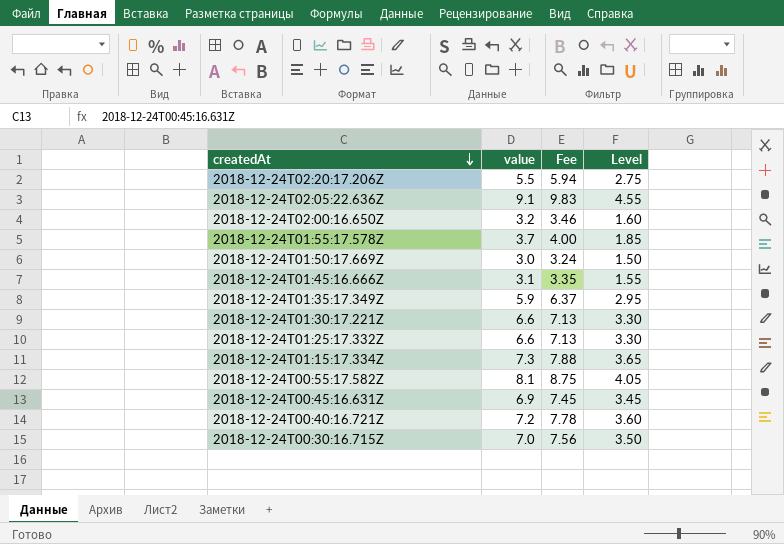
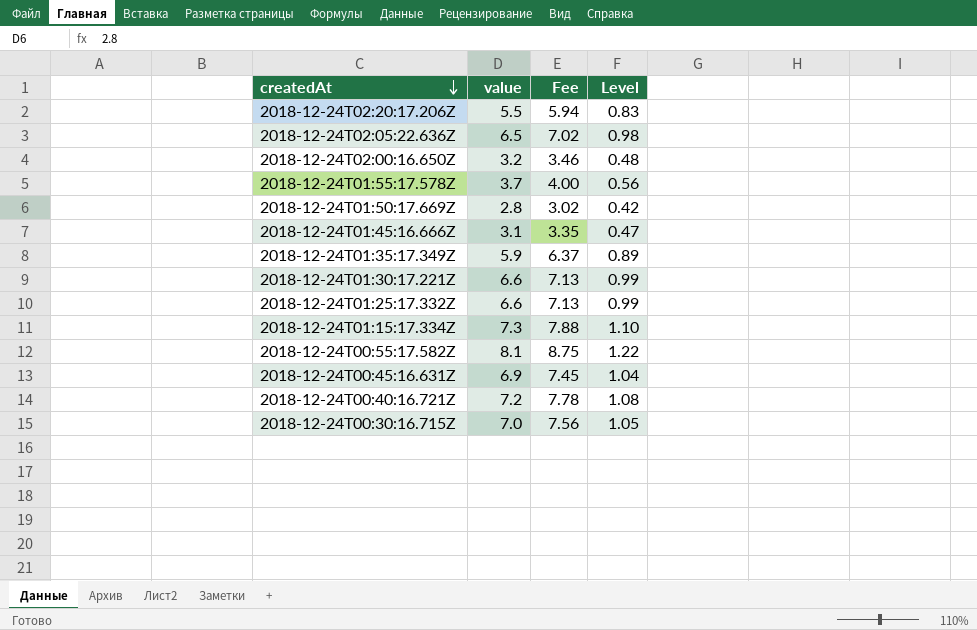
column Level | formula: [value] * 0.5 -> [value] * 0.15
2018-12-24T02:05:22.636Z | value: 9.1 -> 6.5
2018-12-24T02:05:22.636Z | Fee: 9.83 -> 7.02
2018-12-24T01:50:17.669Z | value: 3.0 -> 2.8
2018-12-24T01:50:17.669Z | Fee: 3.24 -> 3.02

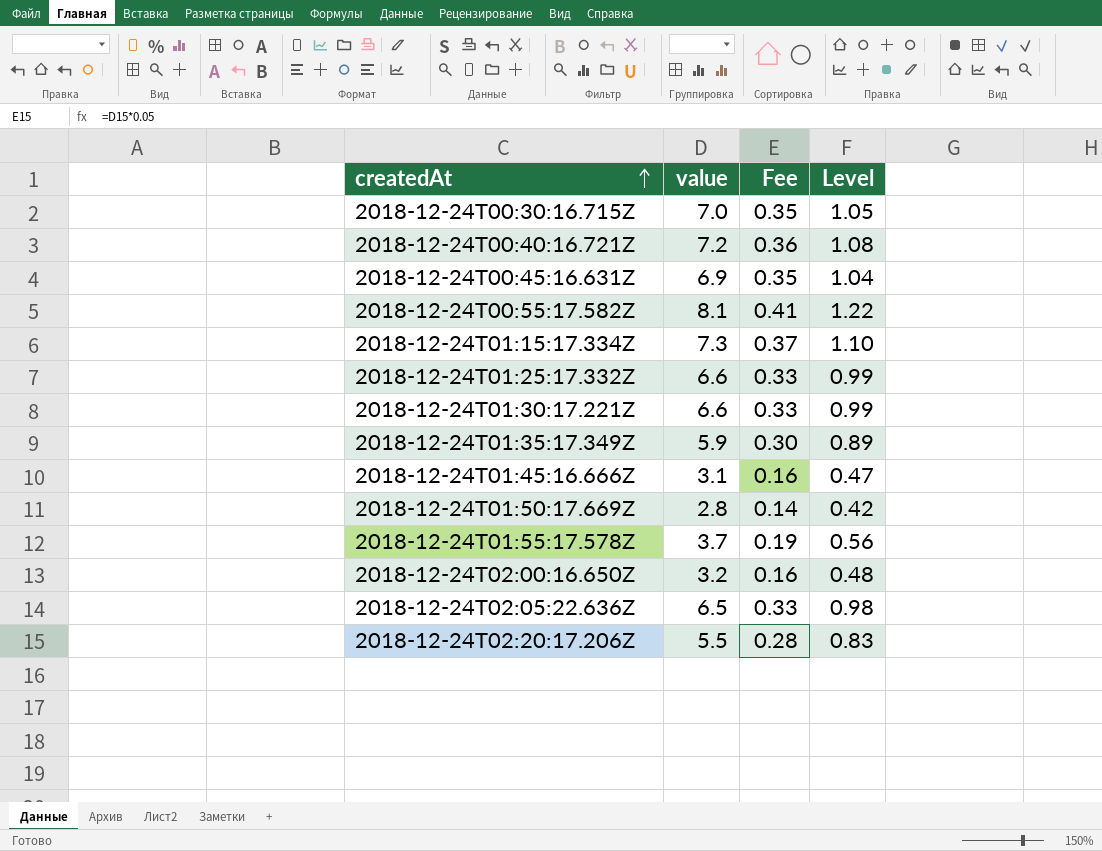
row order: createdAt descending -> createdAt ascending
column Fee | formula: [value] * 1.08 -> [value] * 0.05

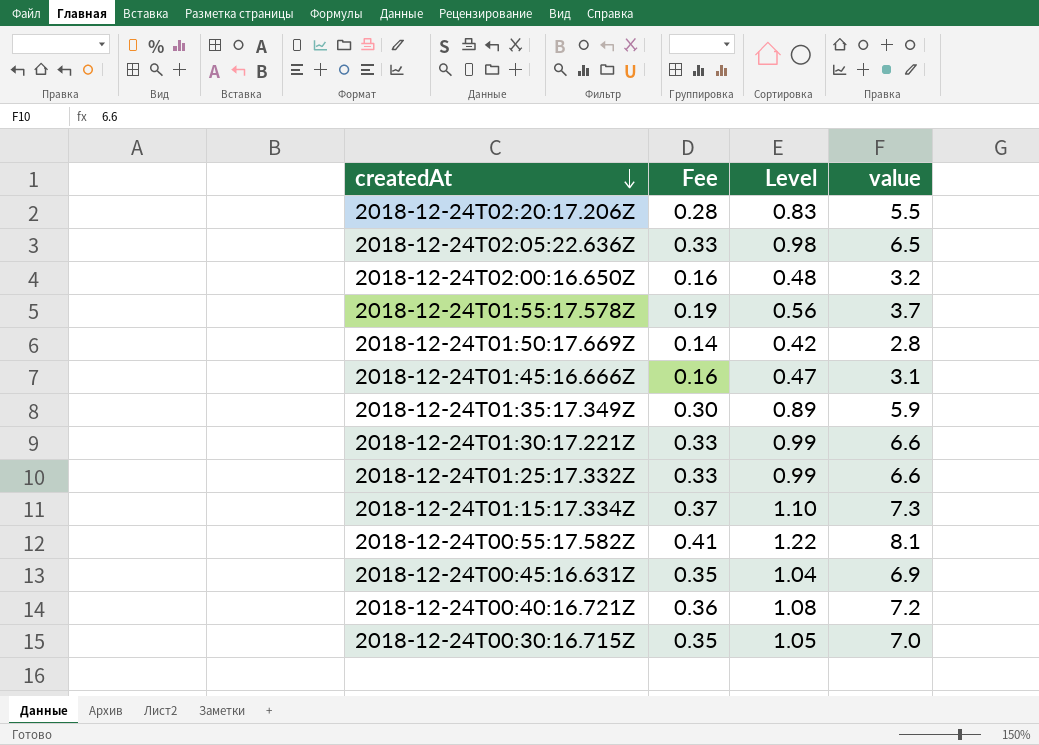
row order: createdAt ascending -> createdAt descending
column value | position: 2 -> 4

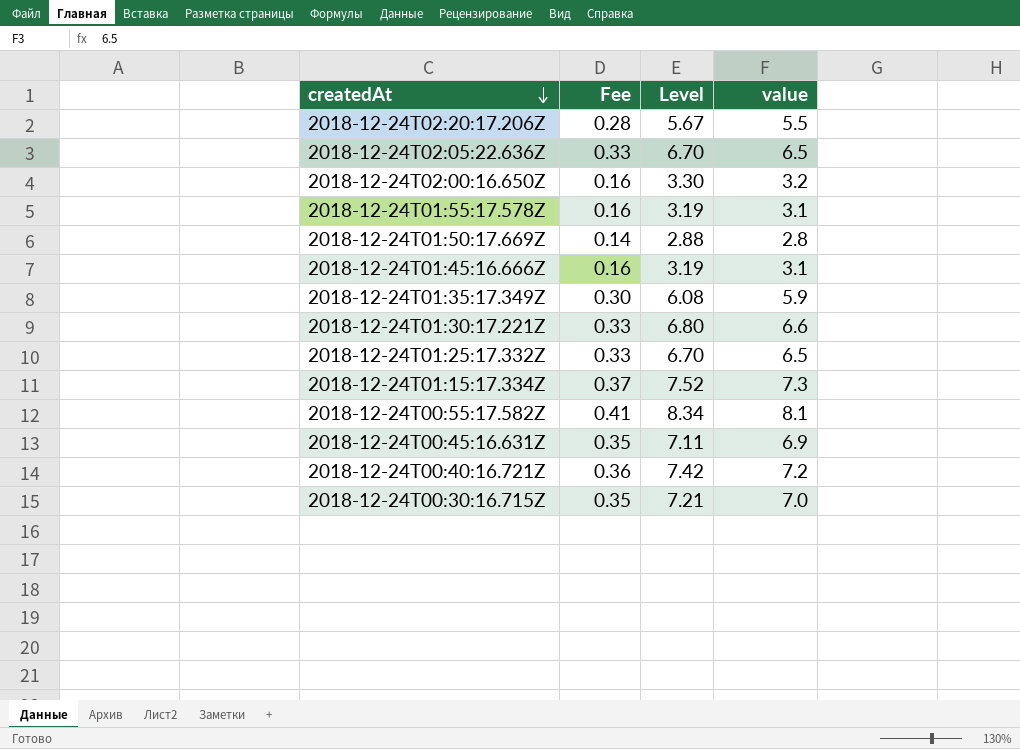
column Level | formula: [value] * 0.15 -> [value] * 1.03
2018-12-24T01:55:17.578Z | Fee: 0.19 -> 0.16
2018-12-24T01:55:17.578Z | value: 3.7 -> 3.1
2018-12-24T01:25:17.332Z | value: 6.6 -> 6.5

